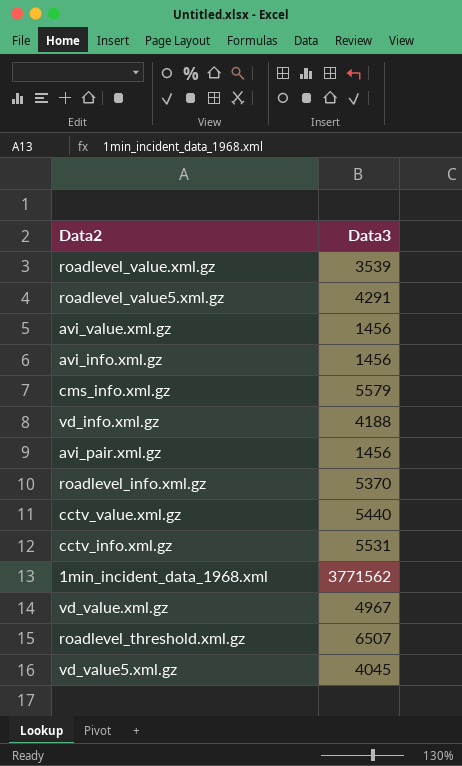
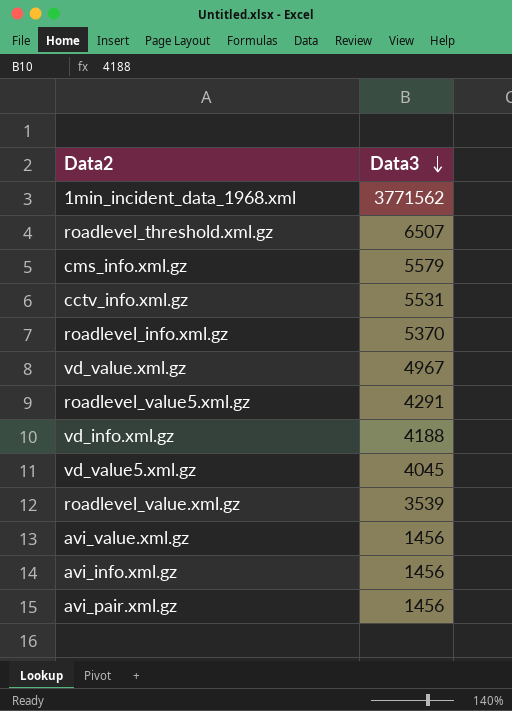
row order: none -> Data3 descending
row cctv_value.xml.gz: 5440 -> none

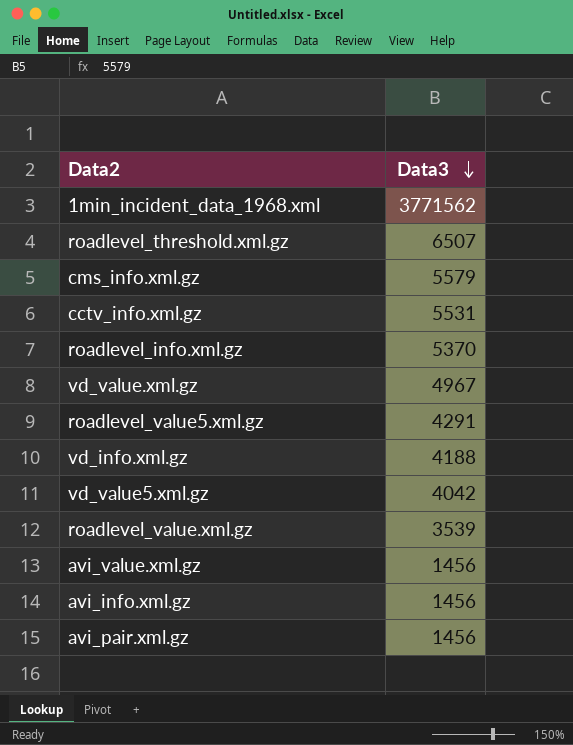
vd_value5.xml.gz | Data3: 4045 -> 4042

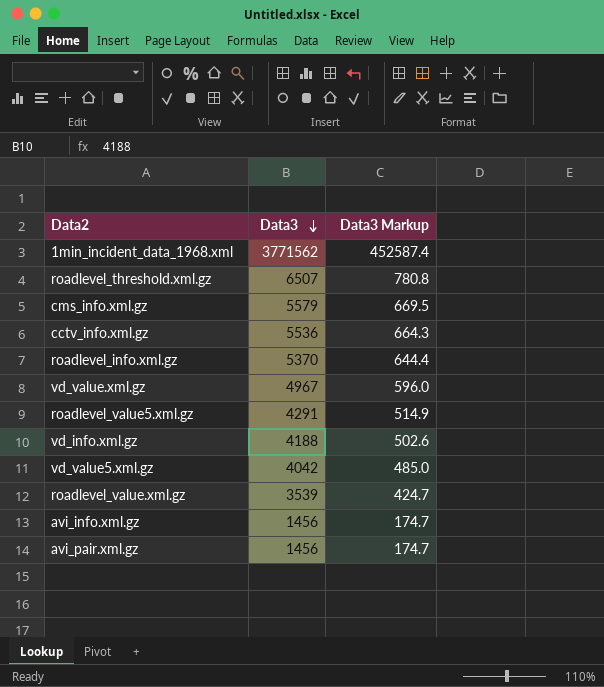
column Data3 Markup | formula: none -> [Data3] * 0.12
row avi_value.xml.gz: 1456 -> none
cctv_info.xml.gz | Data3: 5531 -> 5536

